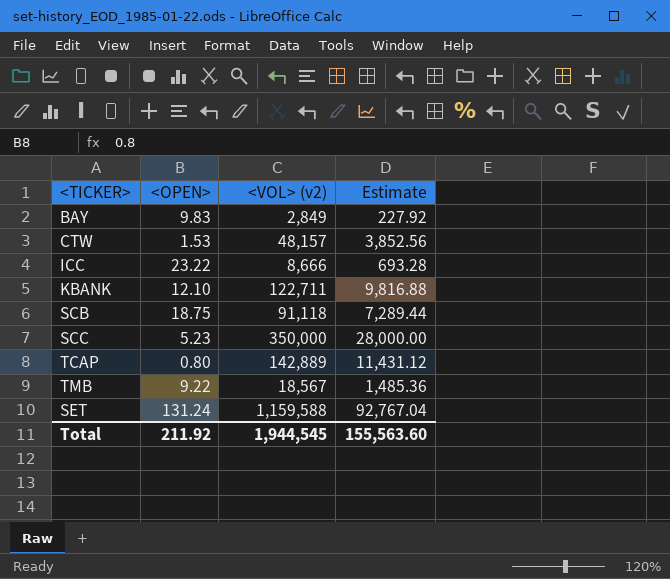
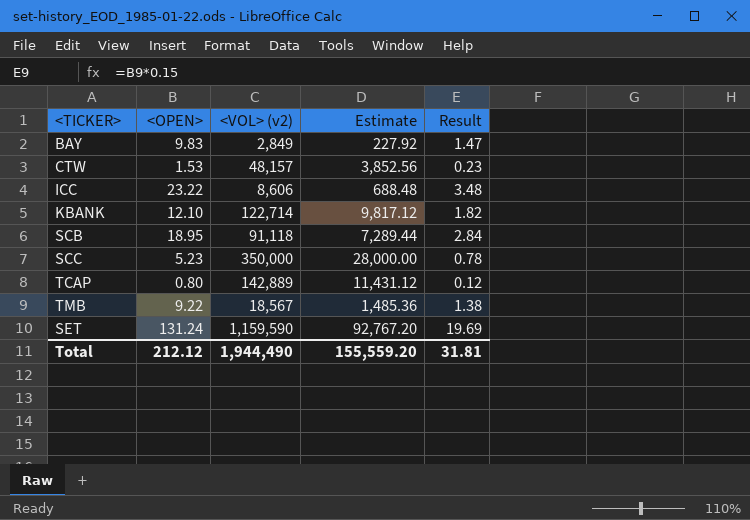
column Result | formula: none -> [<OPEN>] * 0.15
ICC | <VOL> (v2): 8,666 -> 8,606
ICC | Estimate: 693.28 -> 688.48
KBANK | <VOL> (v2): 122,711 -> 122,714
KBANK | Estimate: 9,816.88 -> 9,817.12
SCB | <OPEN>: 18.75 -> 18.95
SET | <VOL> (v2): 1,159,588 -> 1,159,590
SET | Estimate: 92,767.04 -> 92,767.20
Total | <OPEN>: 211.92 -> 212.12
Total | <VOL> (v2): 1,944,545 -> 1,944,490
Total | Estimate: 155,563.60 -> 155,559.20

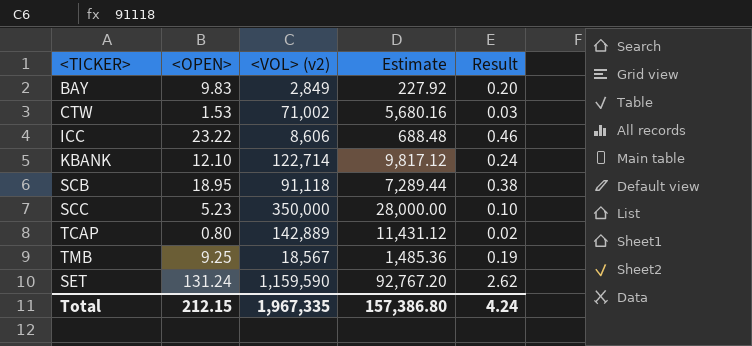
column Result | formula: [<OPEN>] * 0.15 -> [<OPEN>] * 0.02
CTW | <VOL> (v2): 48,157 -> 71,002
CTW | Estimate: 3,852.56 -> 5,680.16
TMB | <OPEN>: 9.22 -> 9.25
Total | <OPEN>: 212.12 -> 212.15
Total | <VOL> (v2): 1,944,490 -> 1,967,335
Total | Estimate: 155,559.20 -> 157,386.80
Total | Result: 31.81 -> 4.24

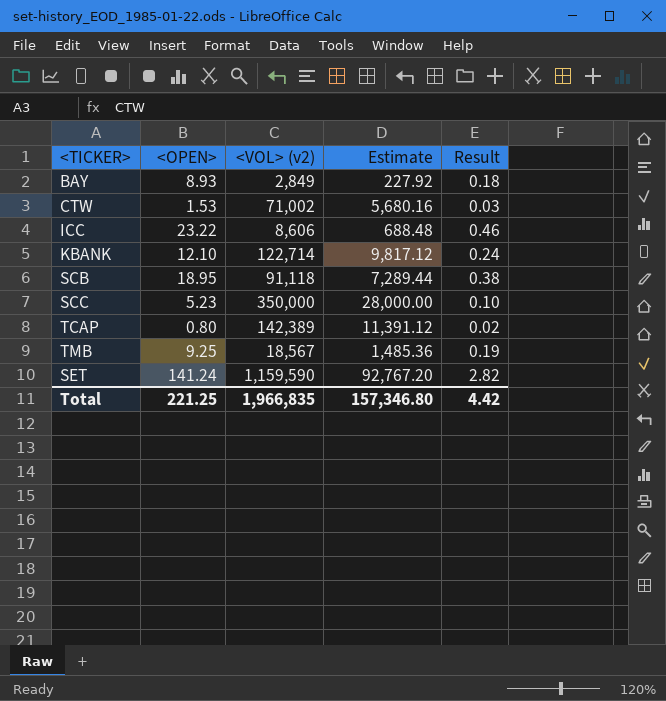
BAY | <OPEN>: 9.83 -> 8.93
BAY | Result: 0.20 -> 0.18
TCAP | <VOL> (v2): 142,889 -> 142,389
TCAP | Estimate: 11,431.12 -> 11,391.12
SET | <OPEN>: 131.24 -> 141.24
SET | Result: 2.62 -> 2.82
Total | <OPEN>: 212.15 -> 221.25
Total | <VOL> (v2): 1,967,335 -> 1,966,835
Total | Estimate: 157,386.80 -> 157,346.80
Total | Result: 4.24 -> 4.42

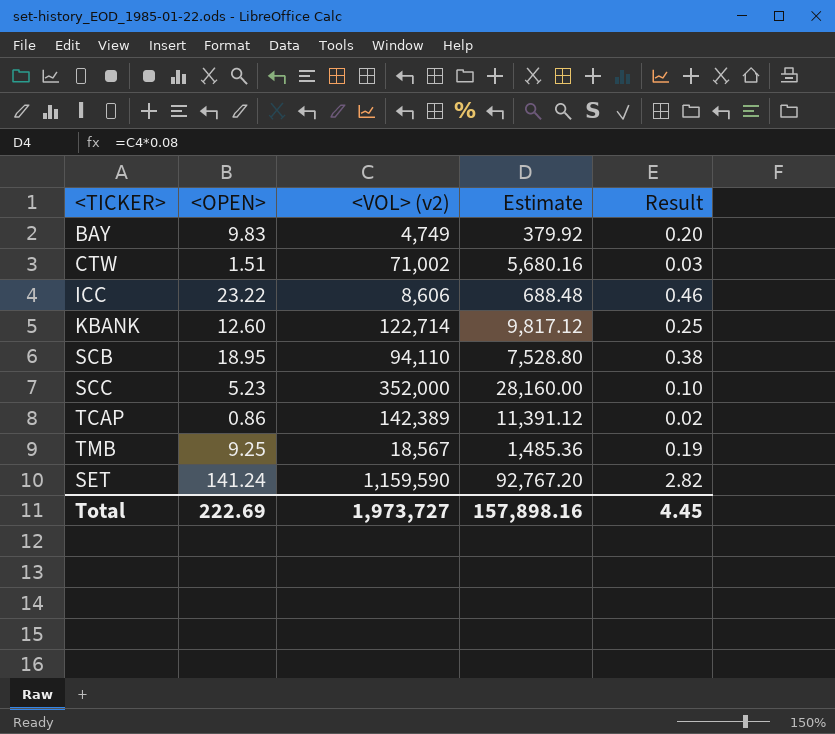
BAY | <OPEN>: 8.93 -> 9.83
BAY | <VOL> (v2): 2,849 -> 4,749
BAY | Estimate: 227.92 -> 379.92
BAY | Result: 0.18 -> 0.20
CTW | <OPEN>: 1.53 -> 1.51
KBANK | <OPEN>: 12.10 -> 12.60
KBANK | Result: 0.24 -> 0.25
SCB | <VOL> (v2): 91,118 -> 94,110
SCB | Estimate: 7,289.44 -> 7,528.80
SCC | <VOL> (v2): 350,000 -> 352,000
SCC | Estimate: 28,000.00 -> 28,160.00
TCAP | <OPEN>: 0.80 -> 0.86
Total | <OPEN>: 221.25 -> 222.69
Total | <VOL> (v2): 1,966,835 -> 1,973,727
Total | Estimate: 157,346.80 -> 157,898.16
Total | Result: 4.42 -> 4.45

